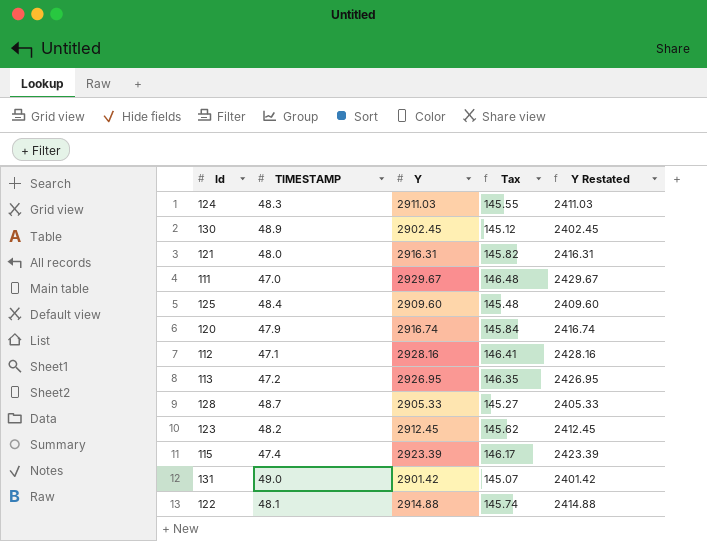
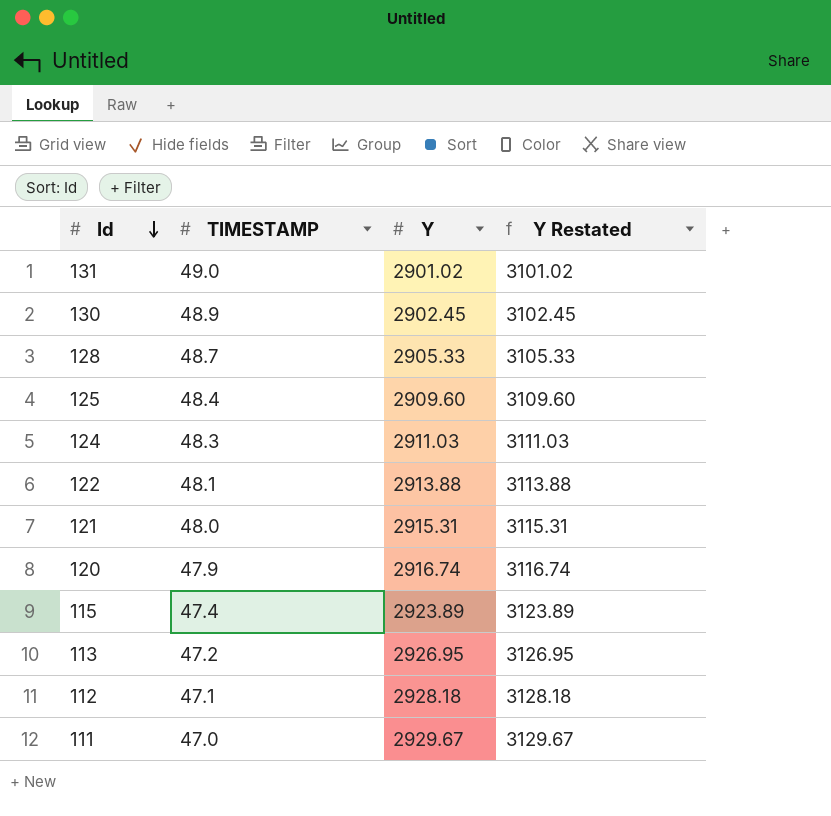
row order: none -> Id descending
column Tax | formula: [Y] * 0.05 -> none
column Y Restated | formula: [Y] - 500 -> [Y] + 200
row 123: 48.2 | 2912.45 | 145.62 | 2412.45 -> none
131 | Y: 2901.42 -> 2901.02
122 | Y: 2914.88 -> 2913.88
121 | Y: 2916.31 -> 2915.31
115 | Y: 2923.39 -> 2923.89
112 | Y: 2928.16 -> 2928.18

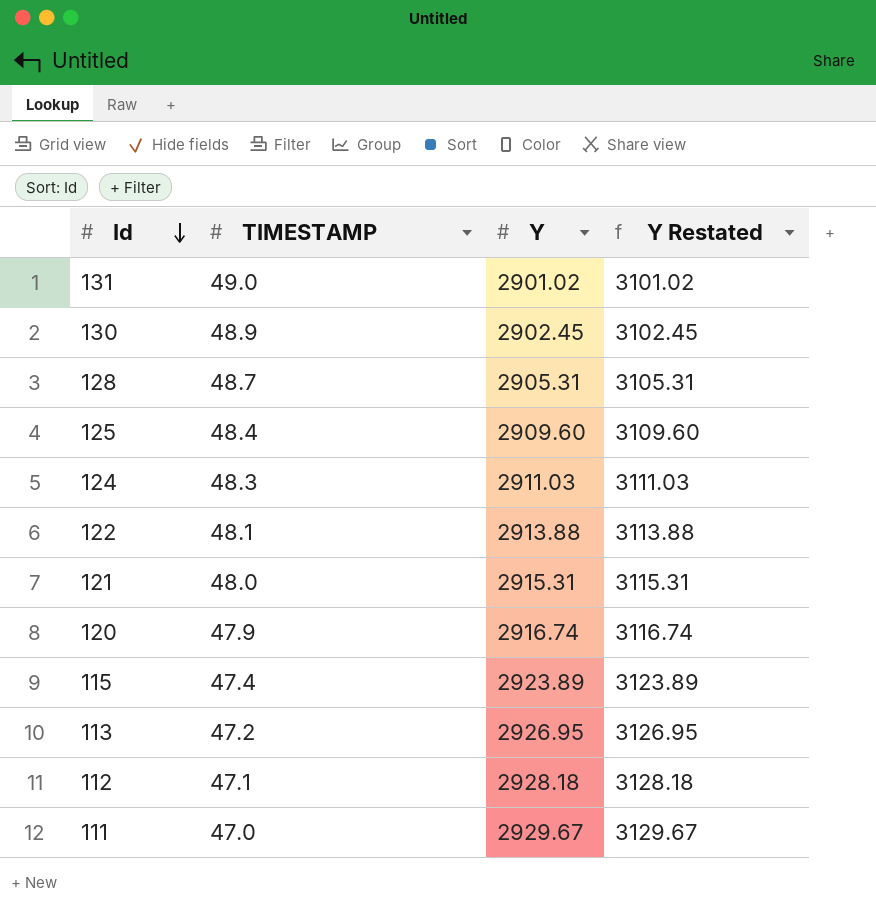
128 | Y: 2905.33 -> 2905.31
128 | Y Restated: 3105.33 -> 3105.31

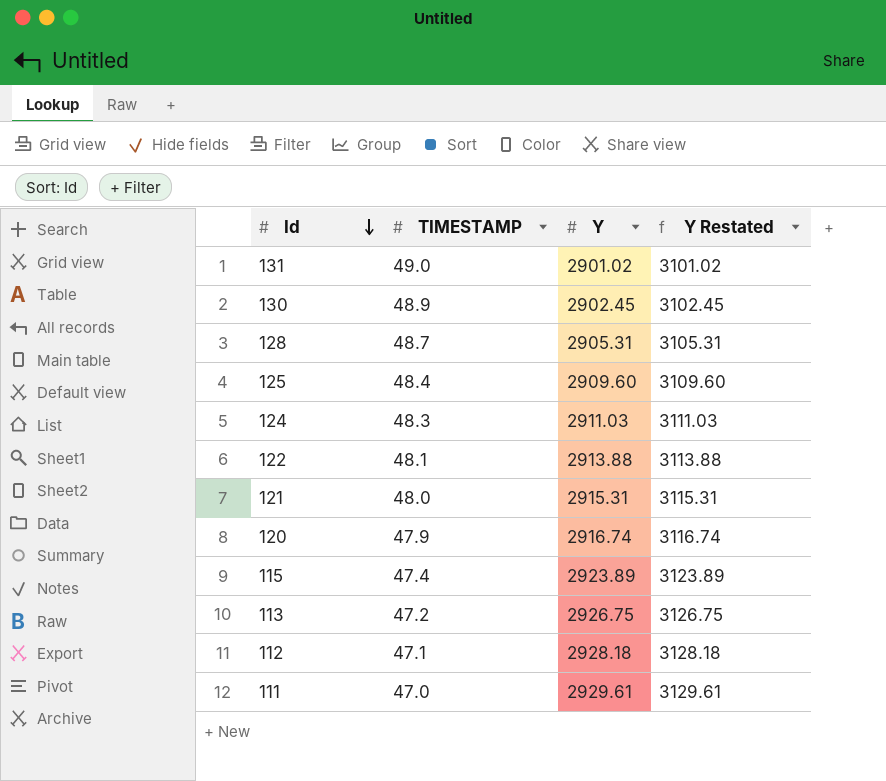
113 | Y: 2926.95 -> 2926.75
113 | Y Restated: 3126.95 -> 3126.75
111 | Y: 2929.67 -> 2929.61
111 | Y Restated: 3129.67 -> 3129.61

